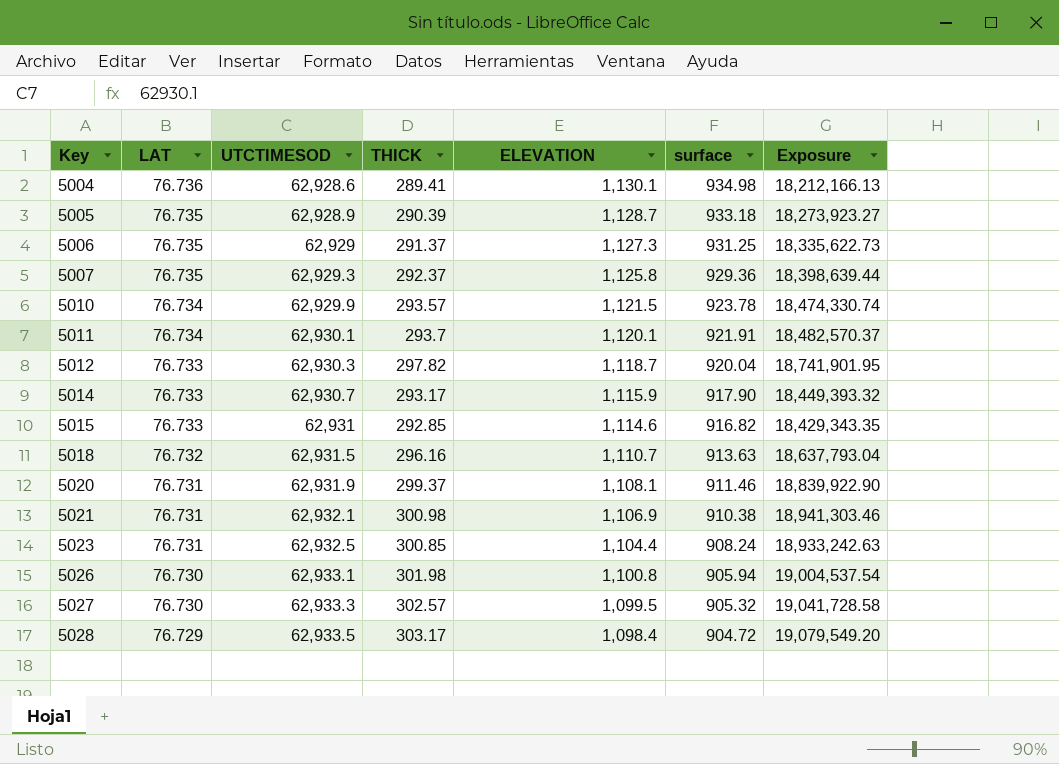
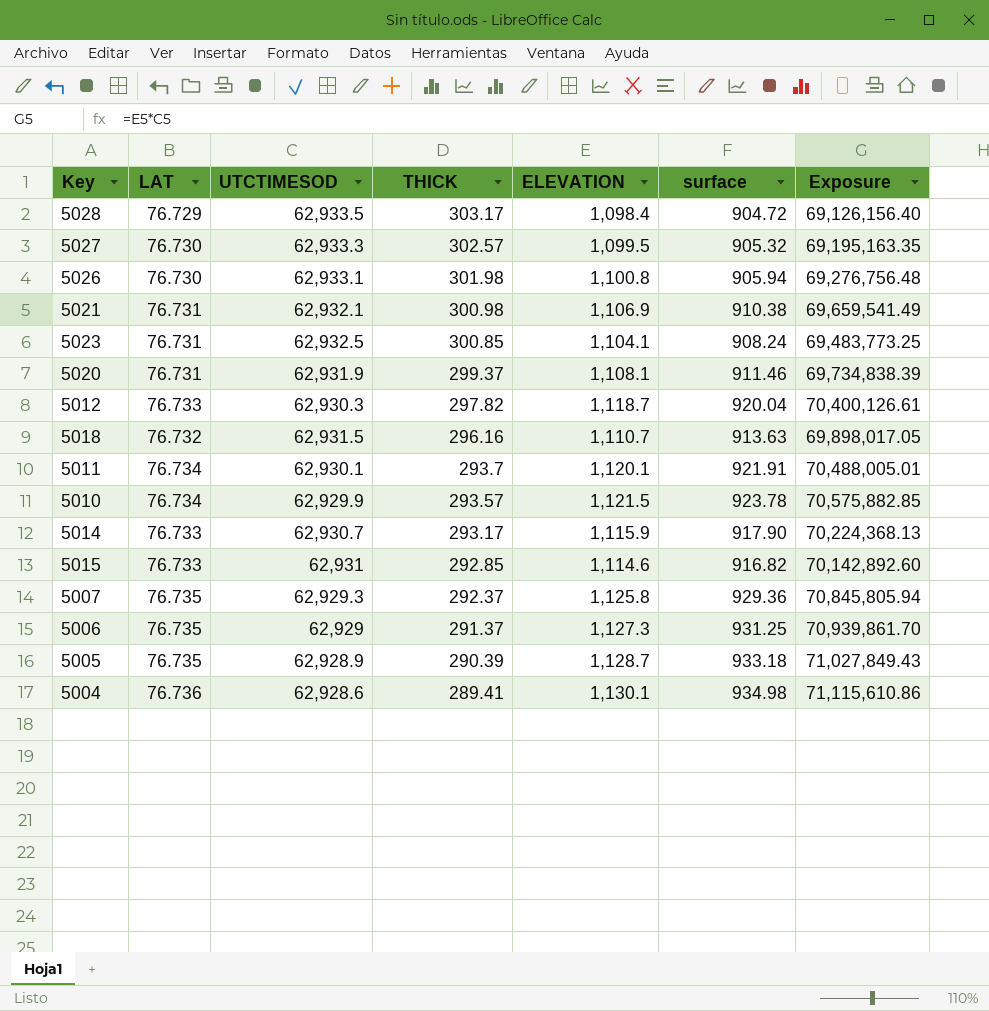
row order: Key ascending -> THICK descending
column Exposure | formula: [UTCTIMESOD] * [THICK] -> [UTCTIMESOD] * [ELEVATION]
5023 | ELEVATION: 1,104.4 -> 1,104.1

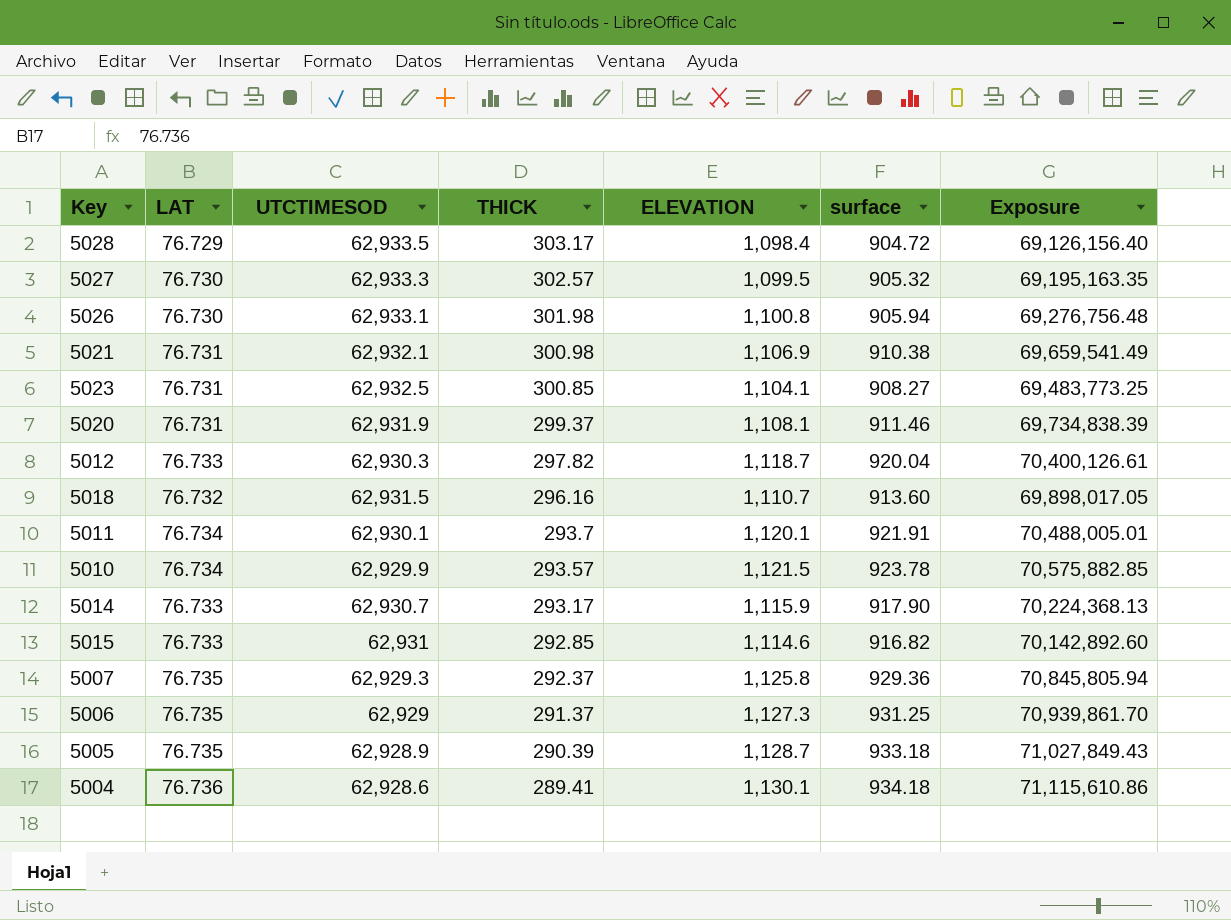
5023 | surface: 908.24 -> 908.27
5018 | surface: 913.63 -> 913.60
5004 | surface: 934.98 -> 934.18

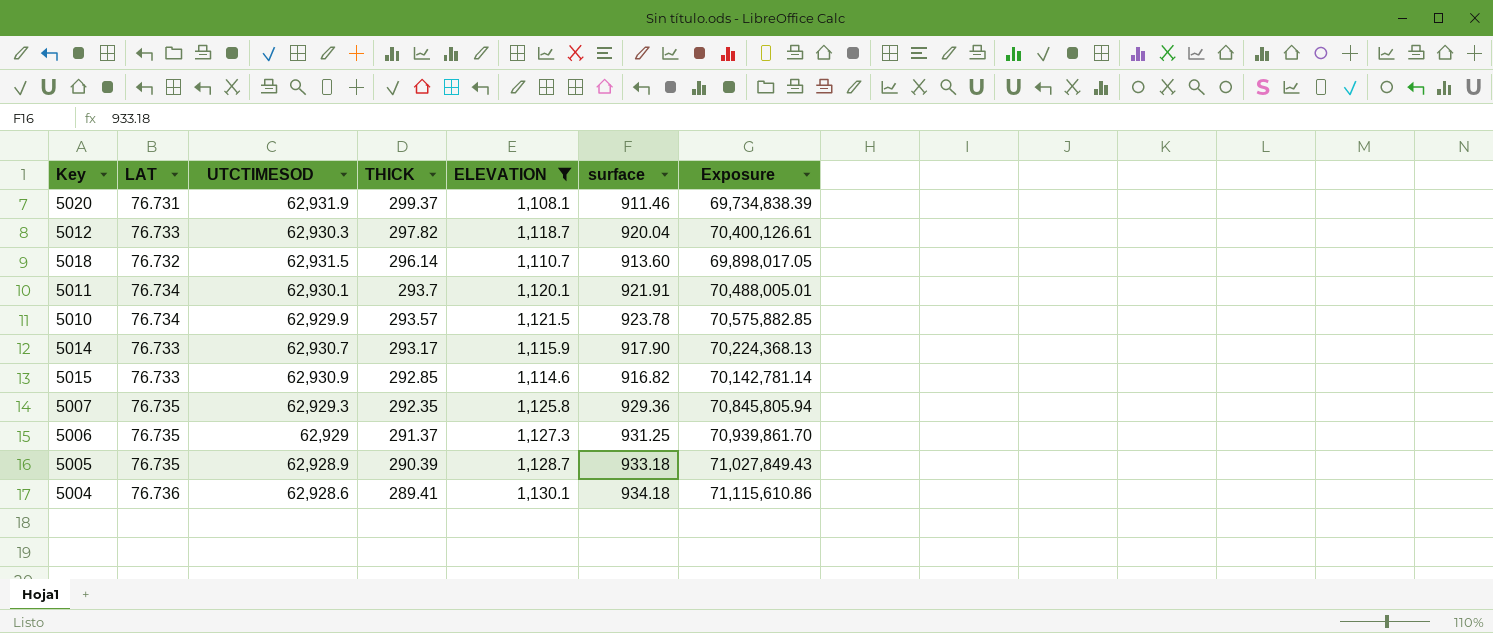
filter: none -> ELEVATION >= 1,108.1
5018 | THICK: 296.16 -> 296.14
5015 | UTCTIMESOD: 62,931 -> 62,930.9
5015 | Exposure: 70,142,892.60 -> 70,142,781.14
5007 | THICK: 292.37 -> 292.35

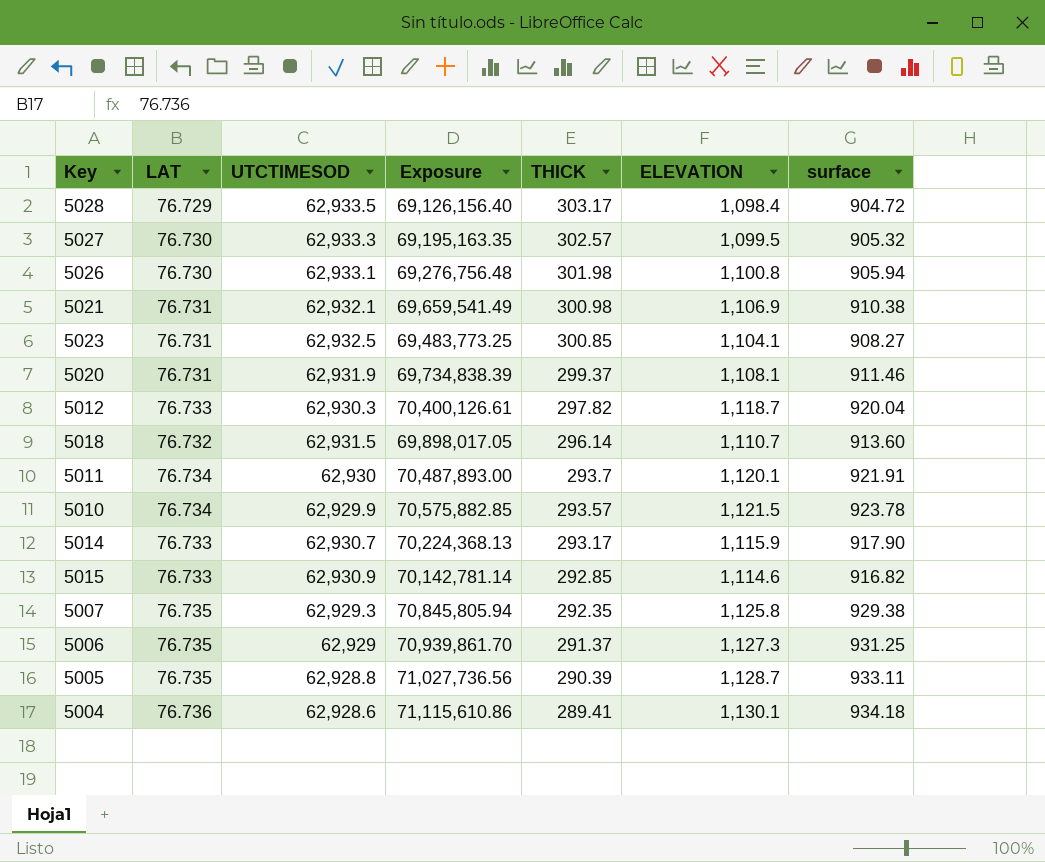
filter: ELEVATION >= 1,108.1 -> none
column Exposure | position: 7 -> 4
5011 | UTCTIMESOD: 62,930.1 -> 62,930
5011 | Exposure: 70,488,005.01 -> 70,487,893.00
5007 | surface: 929.36 -> 929.38
5005 | UTCTIMESOD: 62,928.9 -> 62,928.8
5005 | Exposure: 71,027,849.43 -> 71,027,736.56
5005 | surface: 933.18 -> 933.11

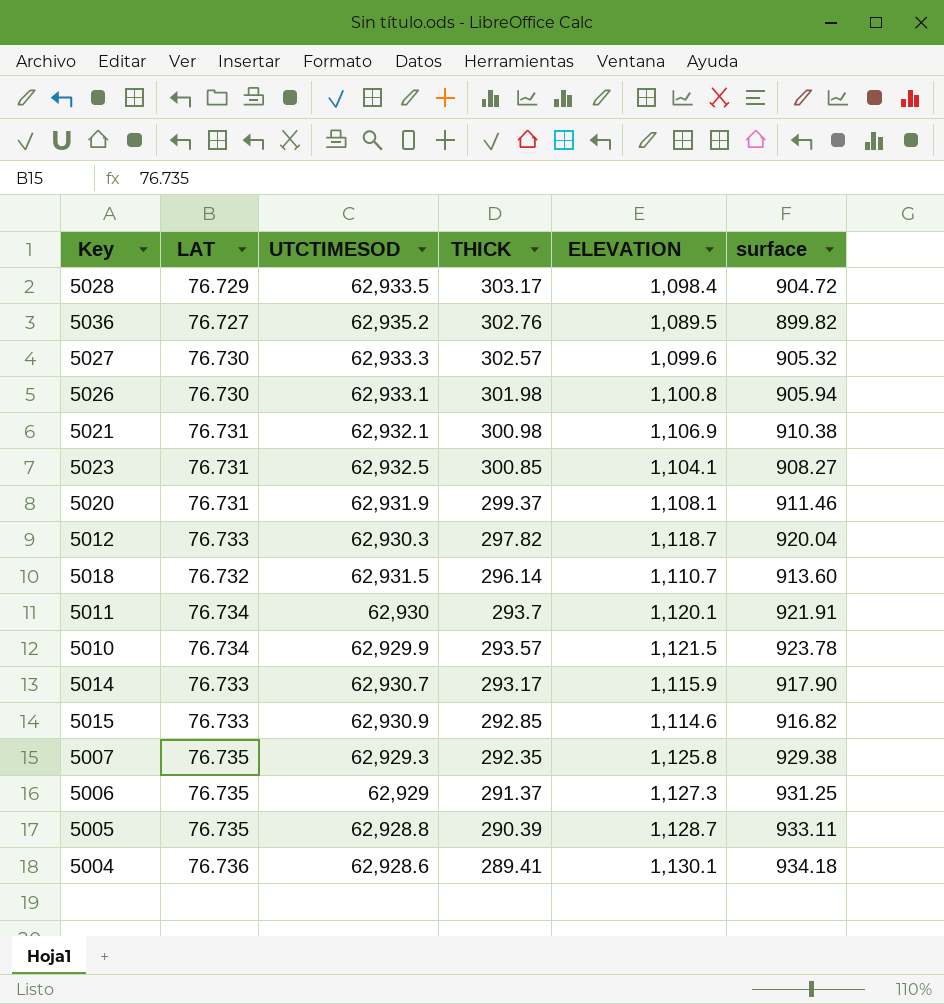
column Exposure | formula: [UTCTIMESOD] * [ELEVATION] -> none
row 5036: none -> 76.727 | 62,935.2 | 302.76 | 1,089.5 | 899.82
5027 | ELEVATION: 1,099.5 -> 1,099.6

